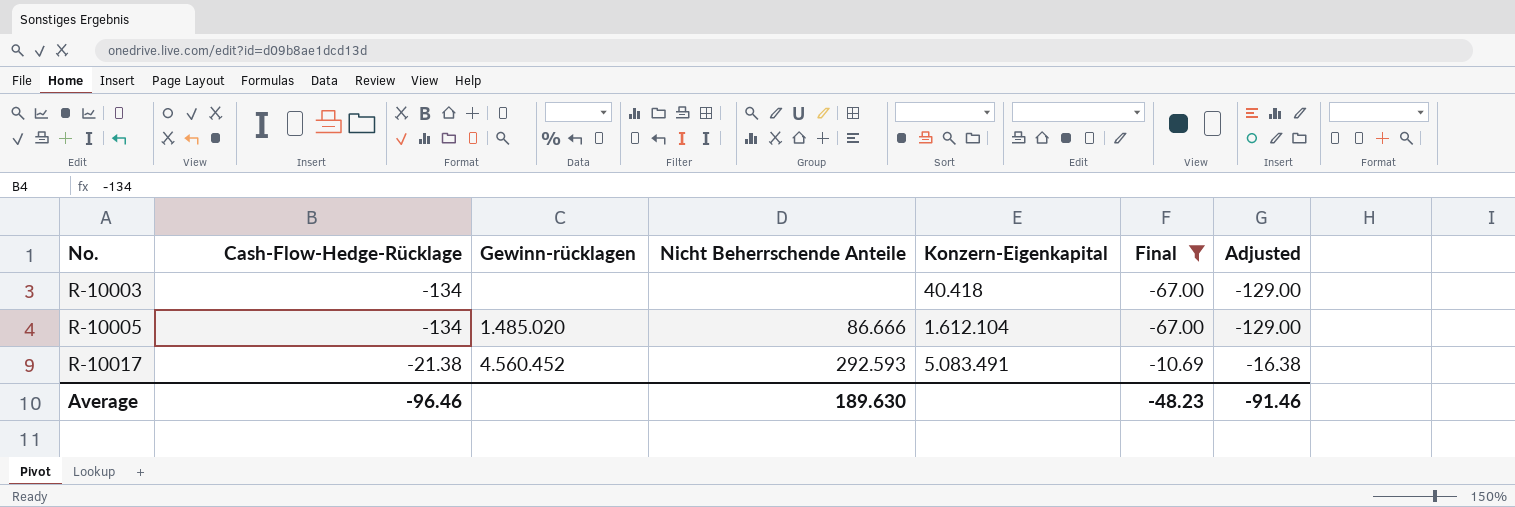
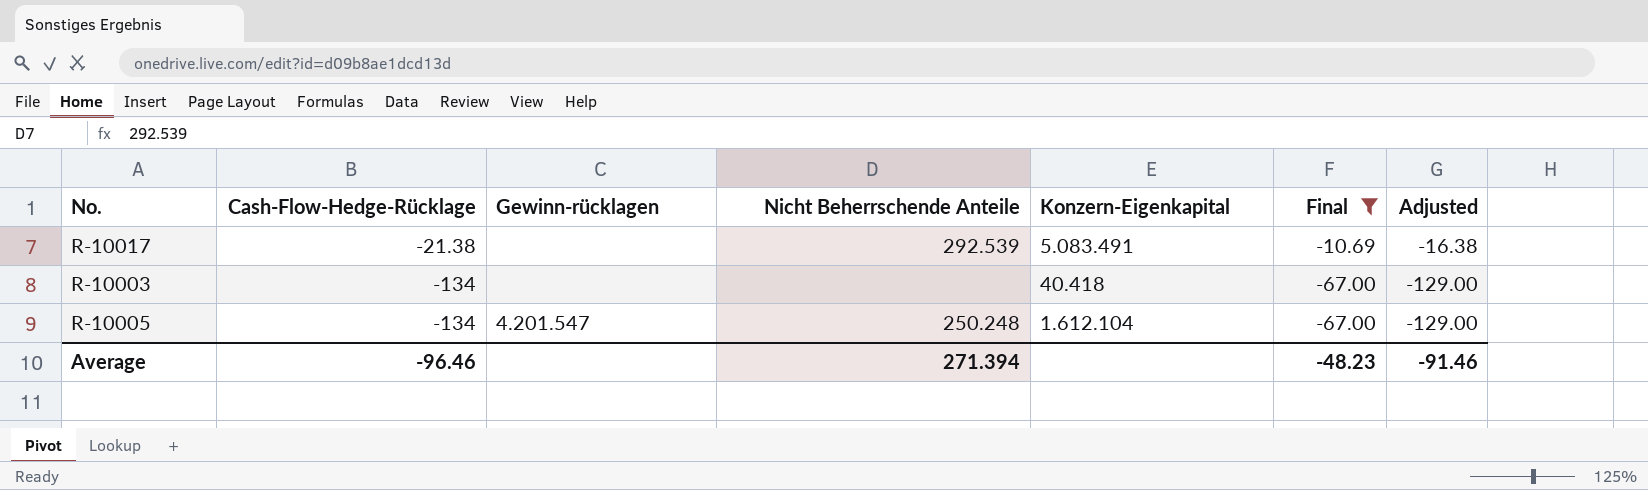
row order: No. ascending -> Cash-Flow-Hedge-Rücklage descending
R-10017 | Gewinn-rücklagen: 4.560.452 -> none
R-10017 | Nicht Beherrschende Anteile: 292.593 -> 292.539
R-10005 | Gewinn-rücklagen: 1.485.020 -> 4.201.547
R-10005 | Nicht Beherrschende Anteile: 86.666 -> 250.248
Average | Nicht Beherrschende Anteile: 189.630 -> 271.394

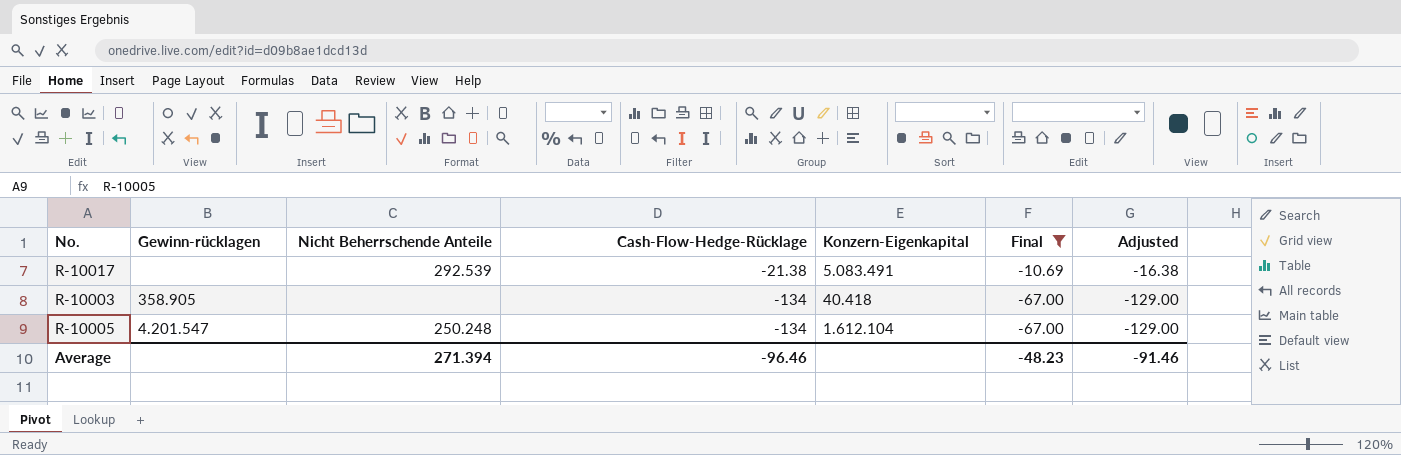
column Cash-Flow-Hedge-Rücklage | position: 2 -> 4
R-10003 | Gewinn-rücklagen: none -> 358.905

